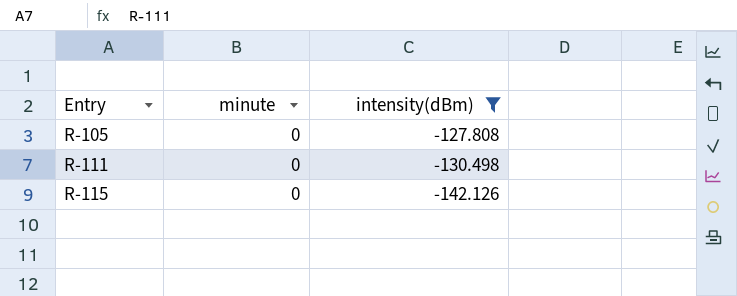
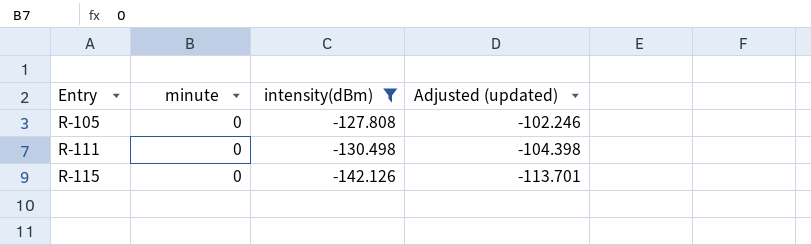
column Adjusted (updated) | formula: none -> [intensity(dBm)] * 0.8

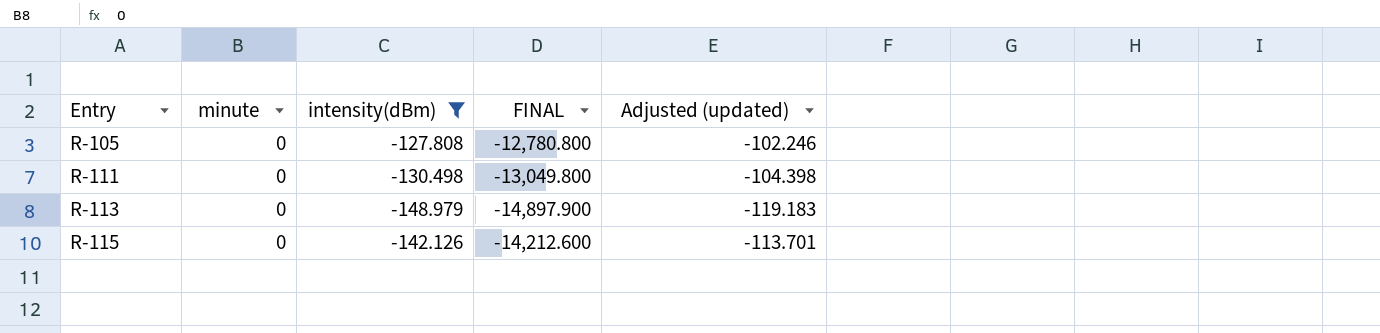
column FINAL | formula: none -> [intensity(dBm)] * 100
row R-113: none -> 0 | -148.979 | -14,897.900 | -119.183

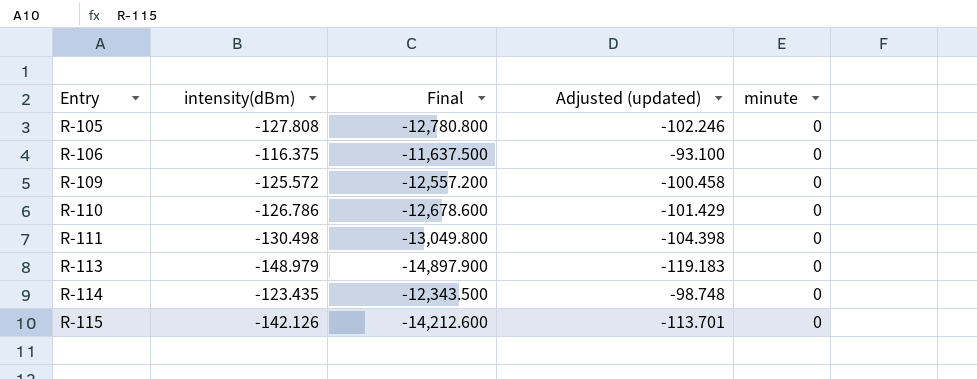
filter: intensity(dBm) <= -127.808 -> none
column name: FINAL -> Final
column minute | position: 2 -> 5

